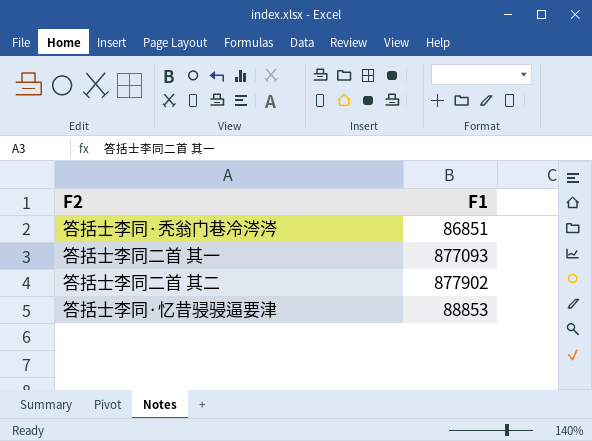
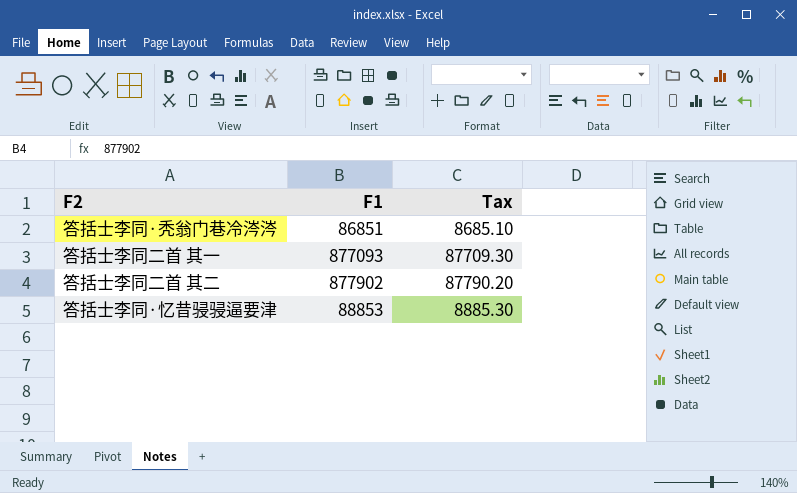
column Tax | formula: none -> [F1] * 0.1

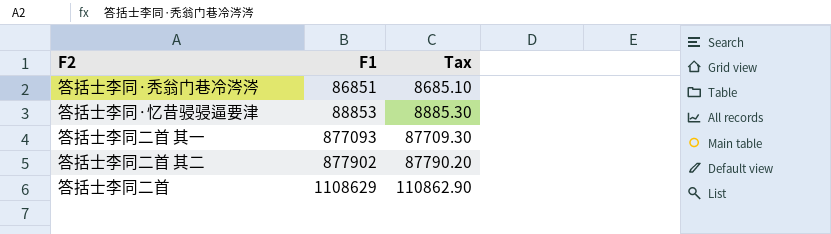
row order: none -> F1 ascending
row 答括士李同二首: none -> 1108629 | 110862.90

